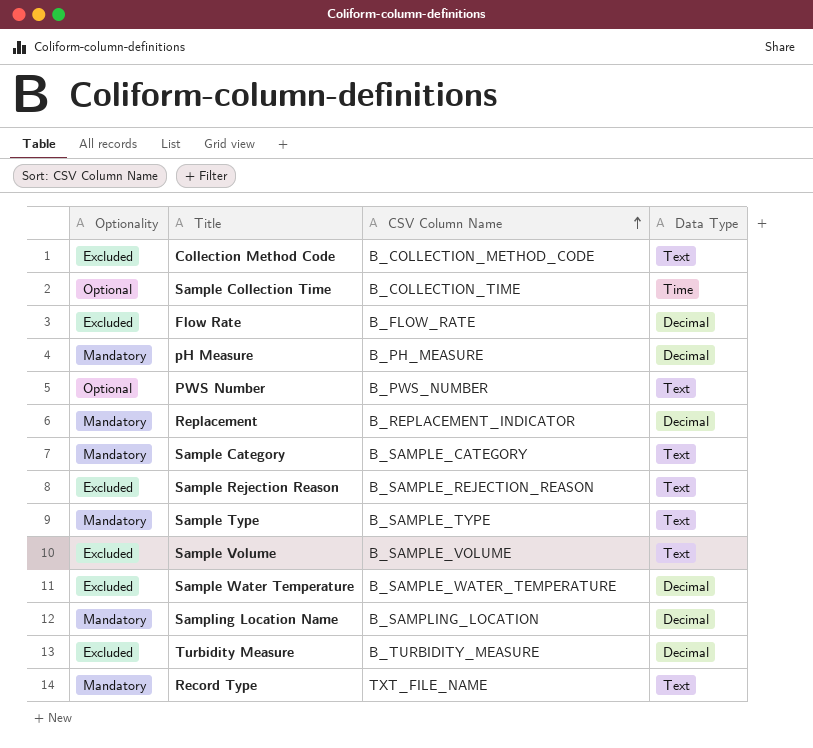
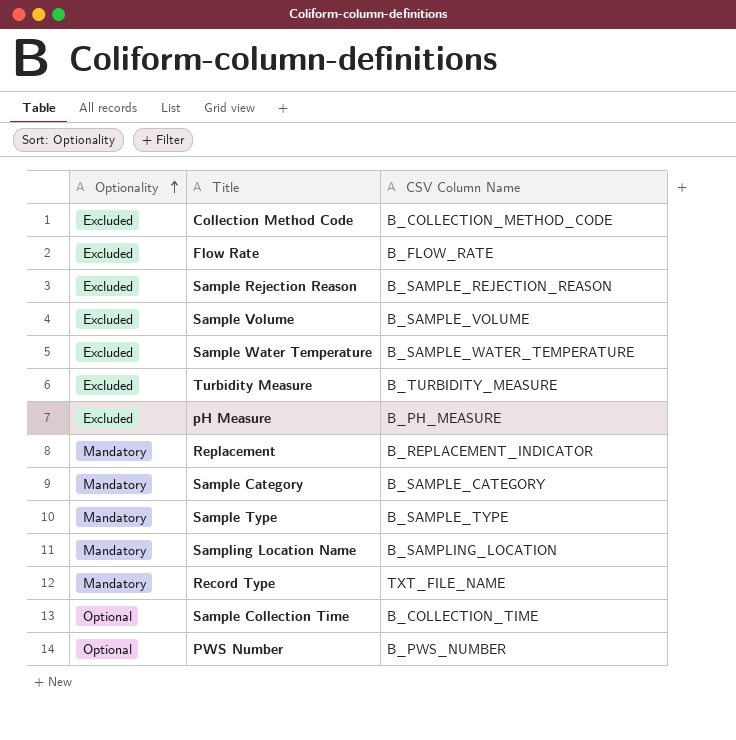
row order: CSV Column Name ascending -> Optionality ascending
column Data Type | position: 4 -> none
pH Measure | Optionality: Mandatory -> Excluded

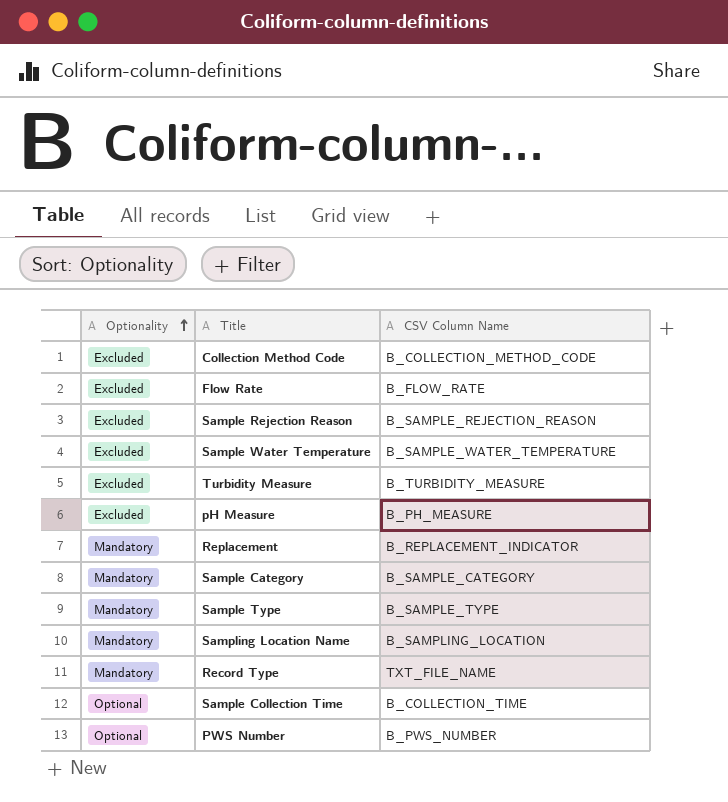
row Sample Volume: Excluded | B_SAMPLE_VOLUME -> none

